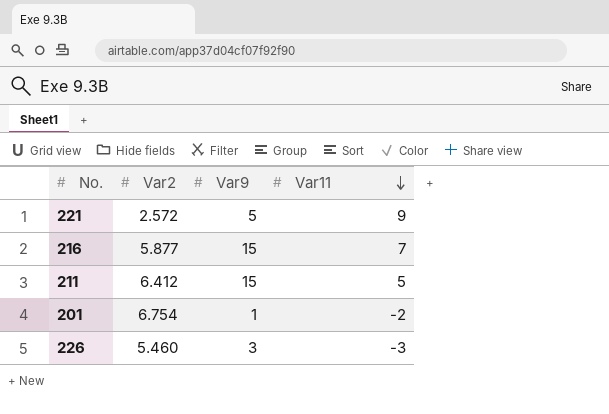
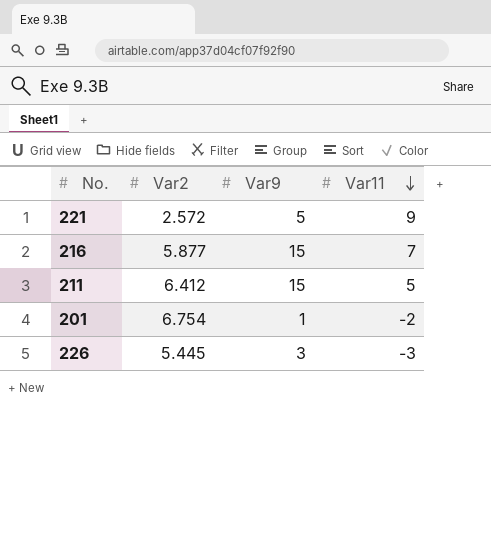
226 | Var2: 5.460 -> 5.445

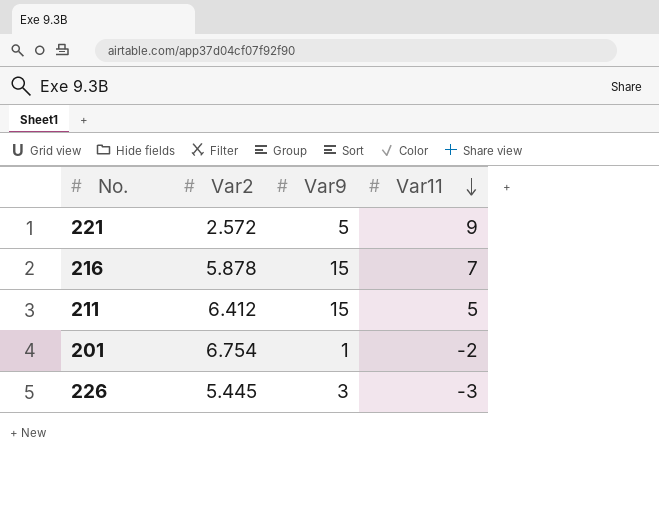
216 | Var2: 5.877 -> 5.878

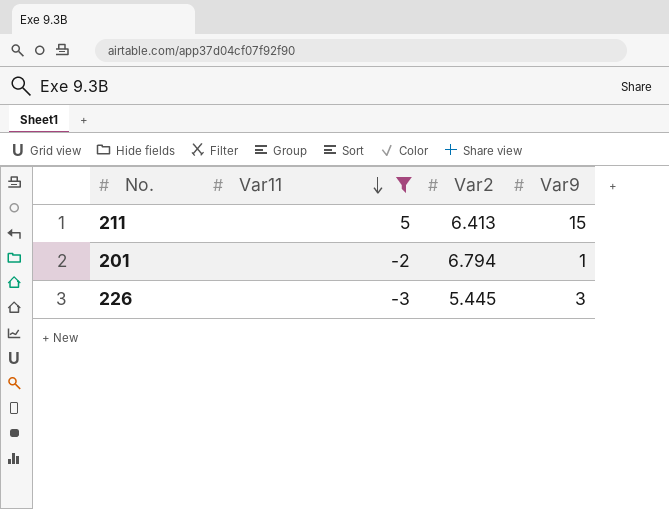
filter: none -> Var11 <= 5
column Var11 | position: 4 -> 2
211 | Var2: 6.412 -> 6.413
201 | Var2: 6.754 -> 6.794

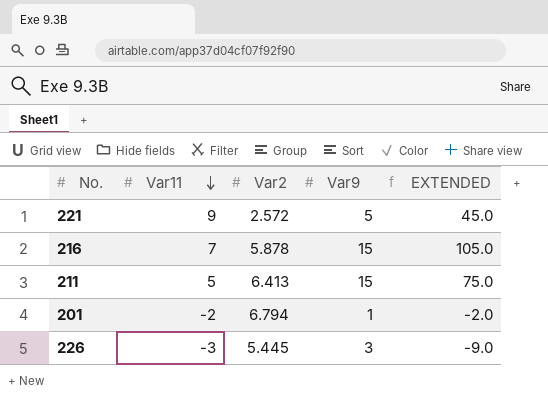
filter: Var11 <= 5 -> none
column EXTENDED | formula: none -> [Var11] * [Var9]

